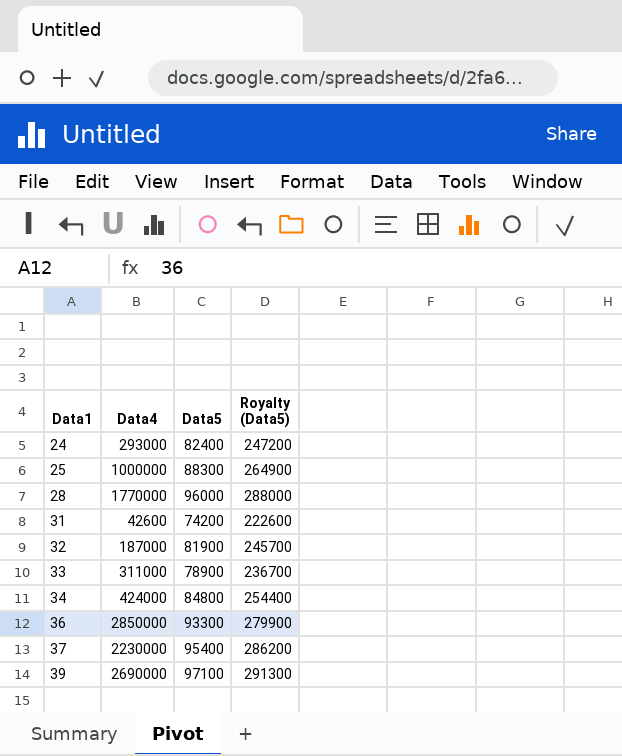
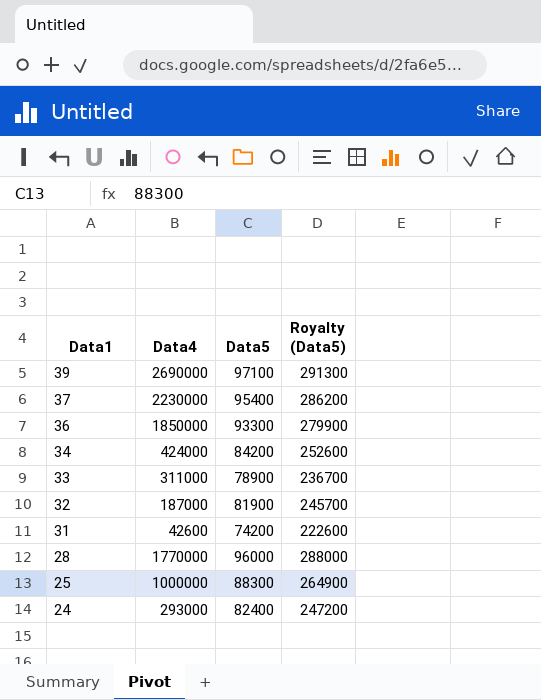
row order: Data1 ascending -> Data1 descending
36 | Data4: 2850000 -> 1850000
34 | Data5: 84800 -> 84200
34 | Royalty (Data5): 254400 -> 252600

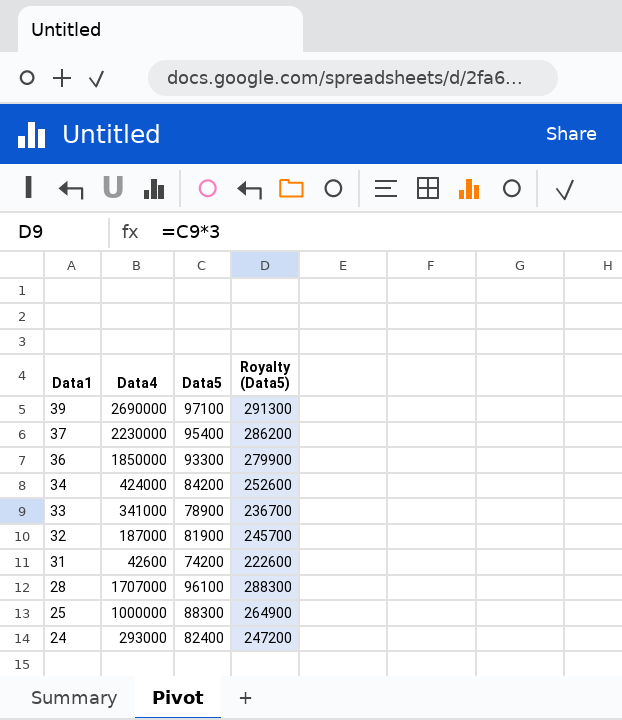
33 | Data4: 311000 -> 341000
28 | Data4: 1770000 -> 1707000
28 | Data5: 96000 -> 96100
28 | Royalty (Data5): 288000 -> 288300

